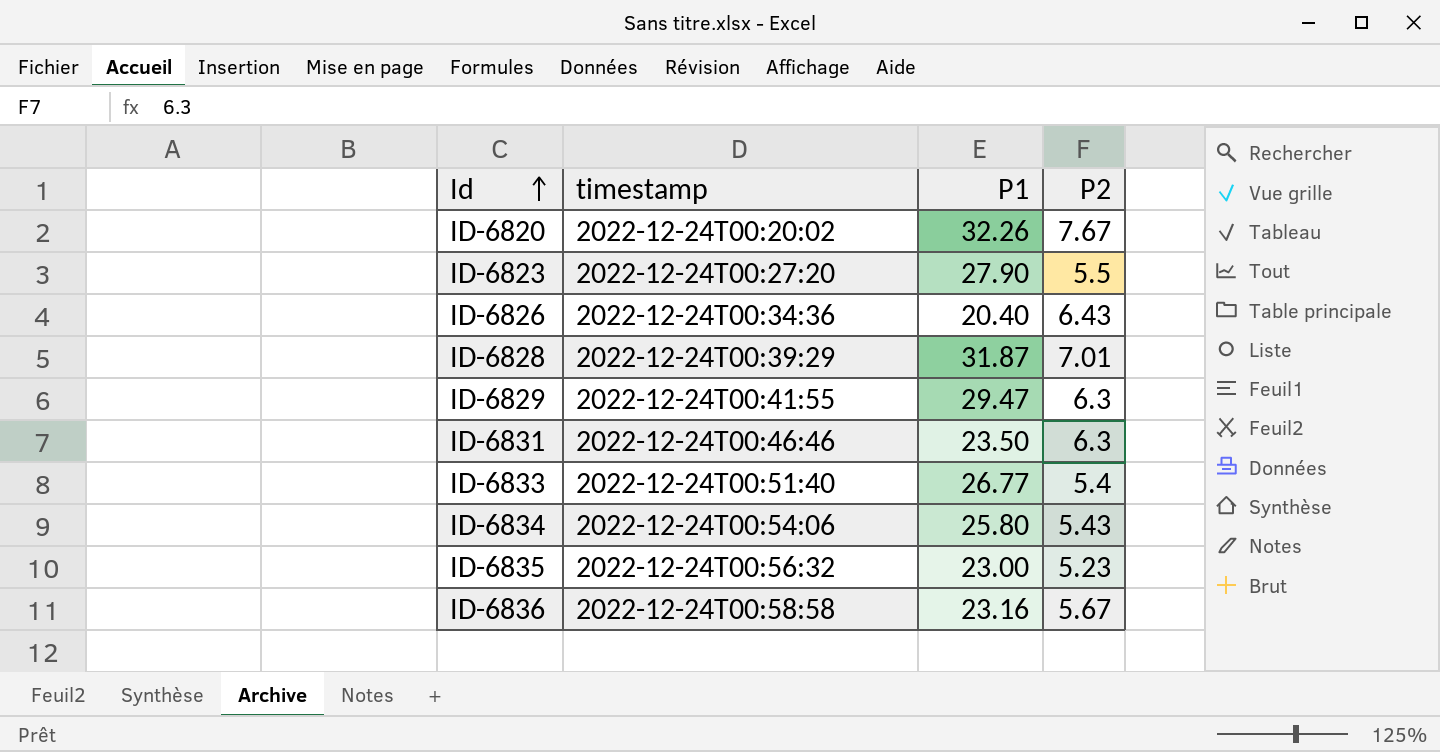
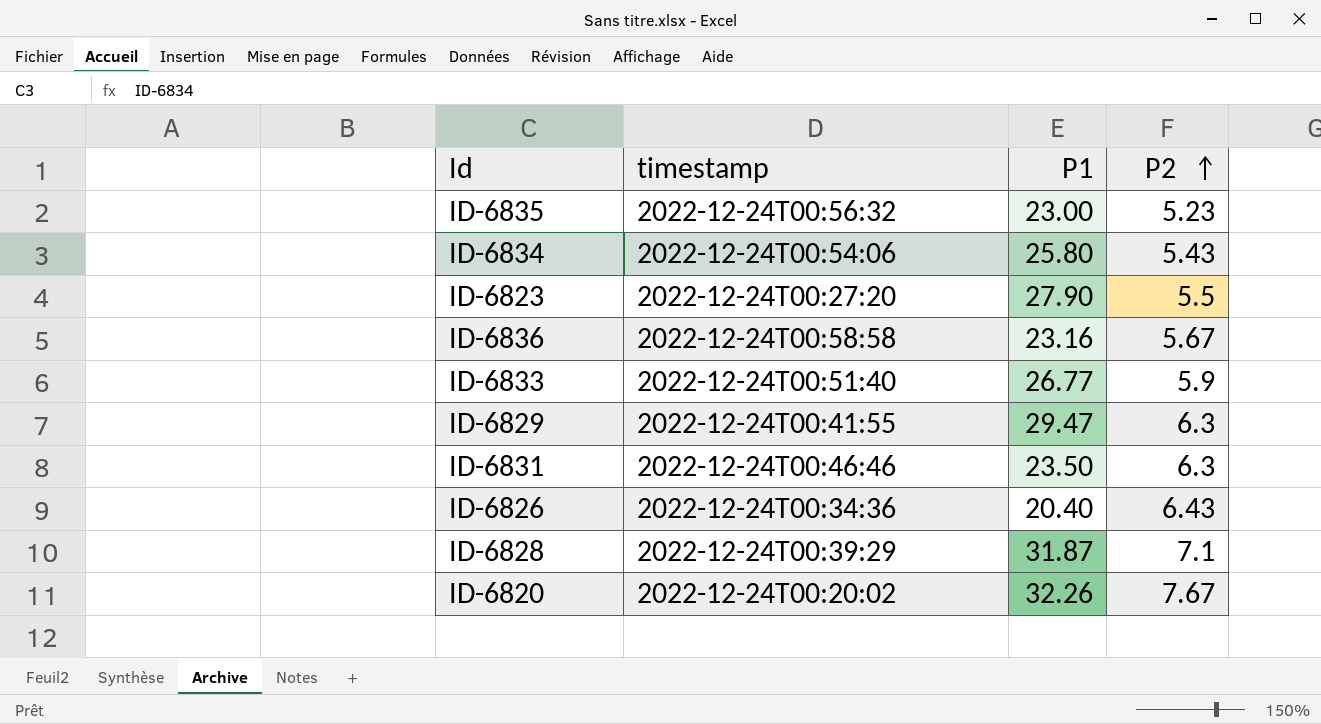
row order: Id ascending -> P2 ascending
ID-6833 | P2: 5.4 -> 5.9
ID-6828 | P2: 7.01 -> 7.1

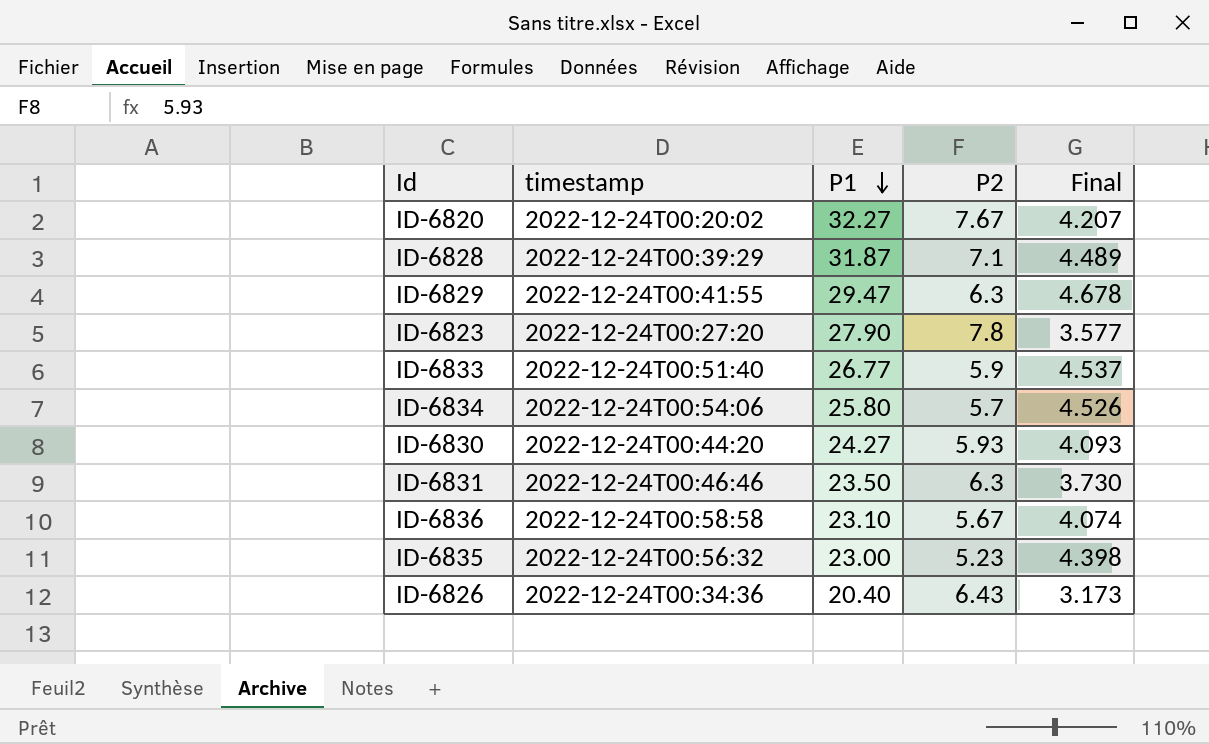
row order: P2 ascending -> P1 descending
column Final | formula: none -> [P1] / [P2]
ID-6820 | P1: 32.26 -> 32.27
ID-6823 | P2: 5.5 -> 7.8
ID-6834 | P2: 5.43 -> 5.7
row ID-6830: none -> 2022-12-24T00:44:20 | 24.27 | 5.93 | 4.093
ID-6836 | P1: 23.16 -> 23.10

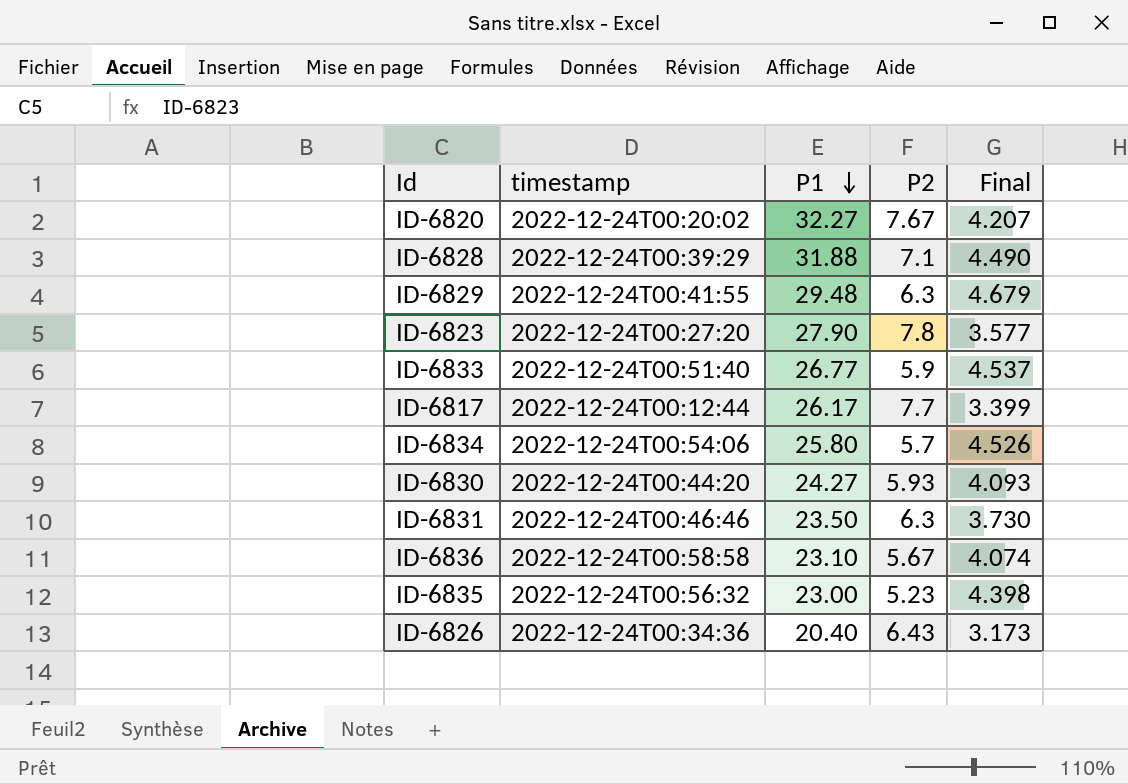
ID-6828 | P1: 31.87 -> 31.88
ID-6828 | Final: 4.489 -> 4.490
ID-6829 | P1: 29.47 -> 29.48
ID-6829 | Final: 4.678 -> 4.679
row ID-6817: none -> 2022-12-24T00:12:44 | 26.17 | 7.7 | 3.399

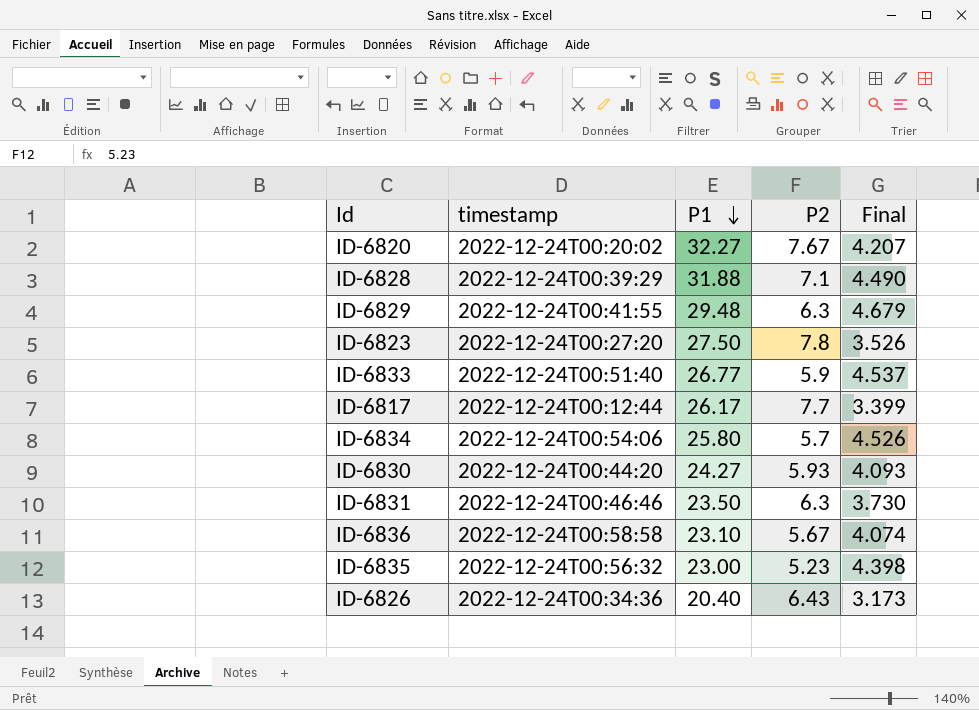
ID-6823 | P1: 27.90 -> 27.50
ID-6823 | Final: 3.577 -> 3.526

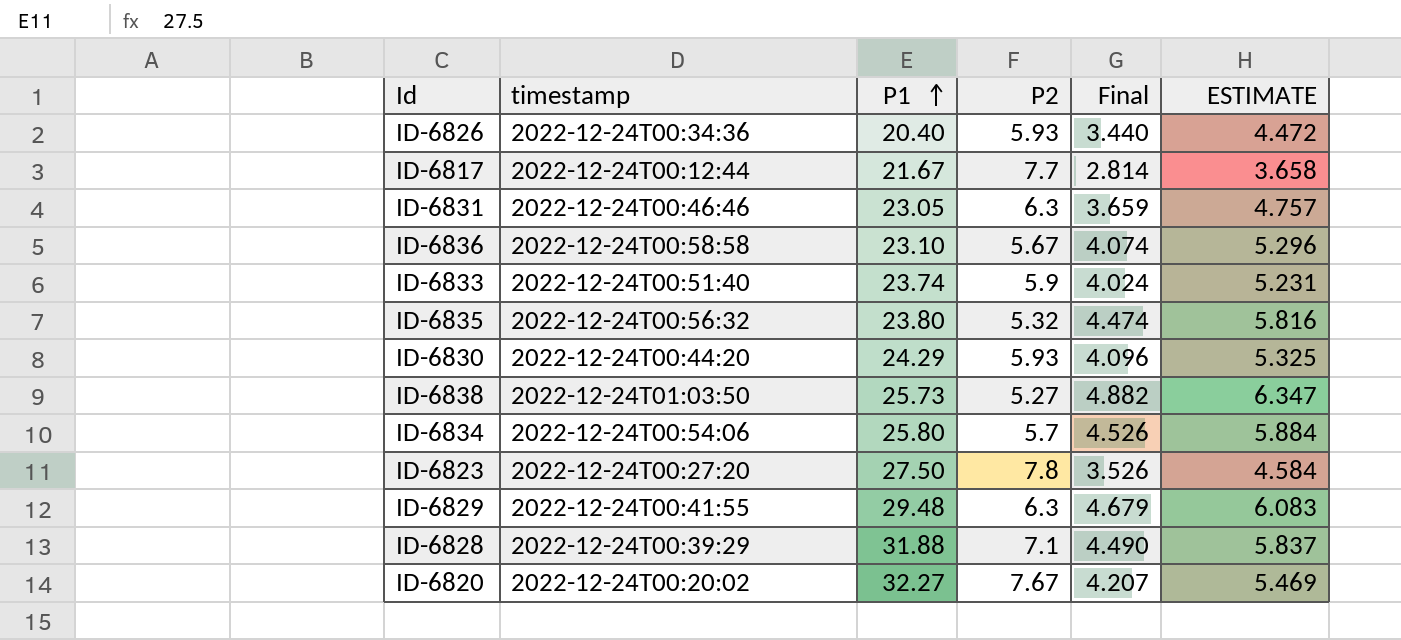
row order: P1 descending -> P1 ascending
column ESTIMATE | formula: none -> [Final] * 1.3
ID-6826 | P2: 6.43 -> 5.93
ID-6826 | Final: 3.173 -> 3.440
ID-6817 | P1: 26.17 -> 21.67
ID-6817 | Final: 3.399 -> 2.814
ID-6831 | P1: 23.50 -> 23.05
ID-6831 | Final: 3.730 -> 3.659
ID-6833 | P1: 26.77 -> 23.74
ID-6833 | Final: 4.537 -> 4.024
ID-6835 | P1: 23.00 -> 23.80
ID-6835 | P2: 5.23 -> 5.32
ID-6835 | Final: 4.398 -> 4.474
ID-6830 | P1: 24.27 -> 24.29
ID-6830 | Final: 4.093 -> 4.096
row ID-6838: none -> 2022-12-24T01:03:50 | 25.73 | 5.27 | 4.882 | 6.347

